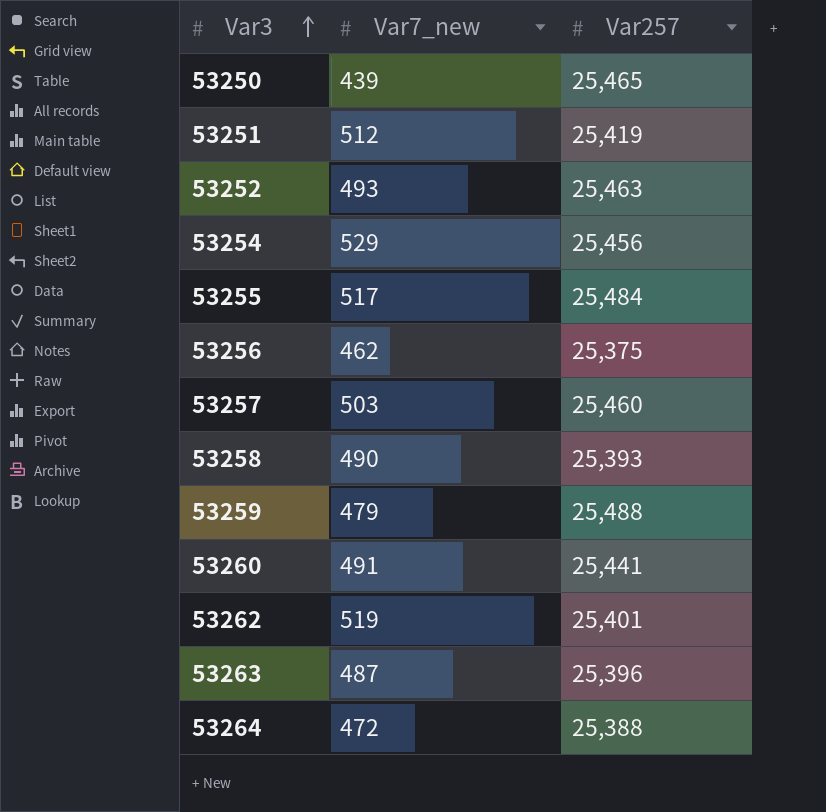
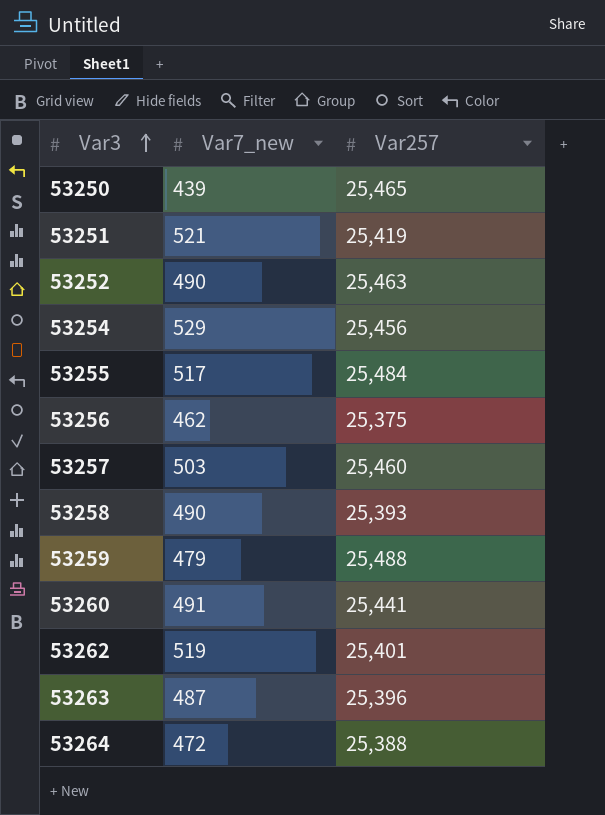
53251 | Var7_new: 512 -> 521
53252 | Var7_new: 493 -> 490

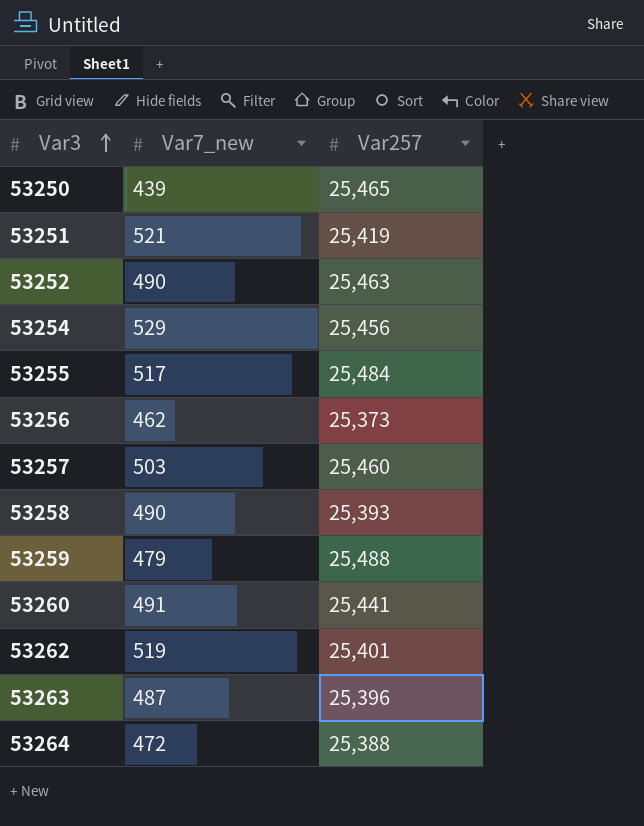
53256 | Var257: 25,375 -> 25,373

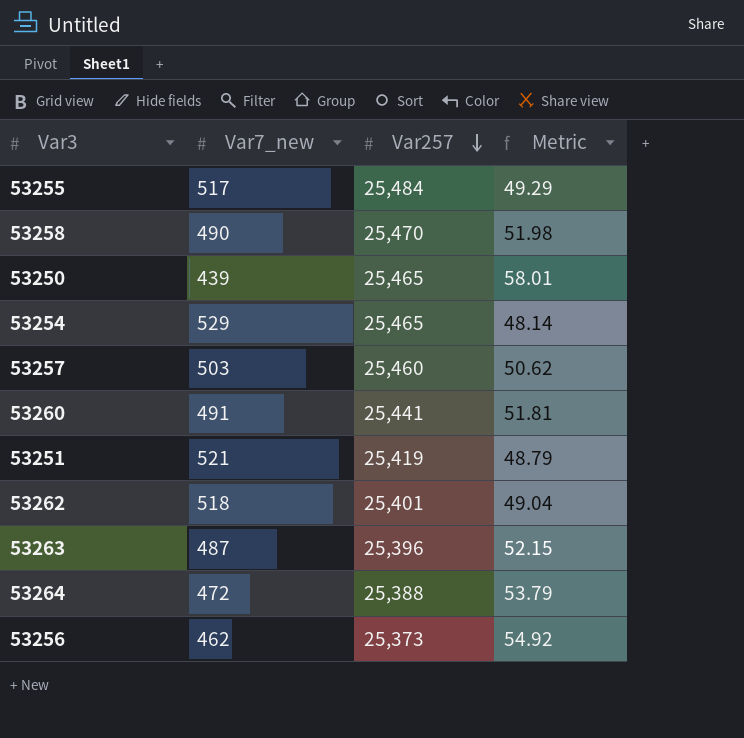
row order: Var3 ascending -> Var257 descending
column Metric | formula: none -> [Var257] / [Var7_new]
row 53252: 490 | 25,463 -> none
row 53259: 479 | 25,488 -> none
53258 | Var257: 25,393 -> 25,470
53254 | Var257: 25,456 -> 25,465
53262 | Var7_new: 519 -> 518

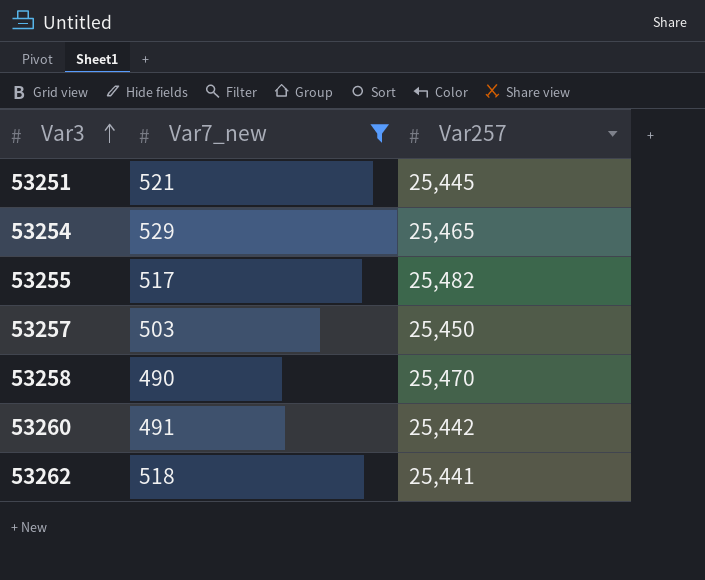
filter: none -> Var7_new >= 490
row order: Var257 descending -> Var3 ascending
column Metric | formula: [Var257] / [Var7_new] -> none
53251 | Var257: 25,419 -> 25,445
53255 | Var257: 25,484 -> 25,482
53257 | Var257: 25,460 -> 25,450
53260 | Var257: 25,441 -> 25,442
53262 | Var257: 25,401 -> 25,441

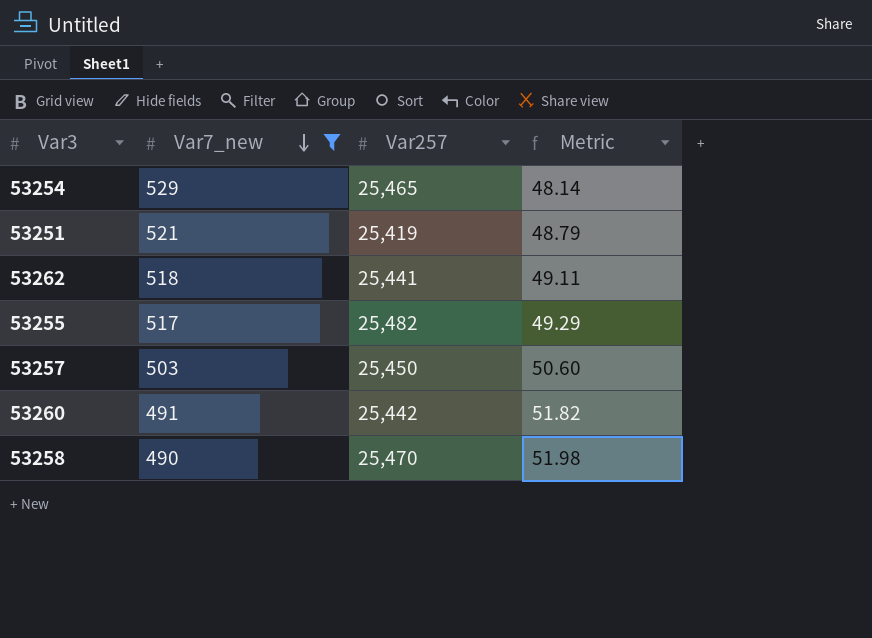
row order: Var3 ascending -> Var7_new descending
column Metric | formula: none -> [Var257] / [Var7_new]
53251 | Var257: 25,445 -> 25,419

